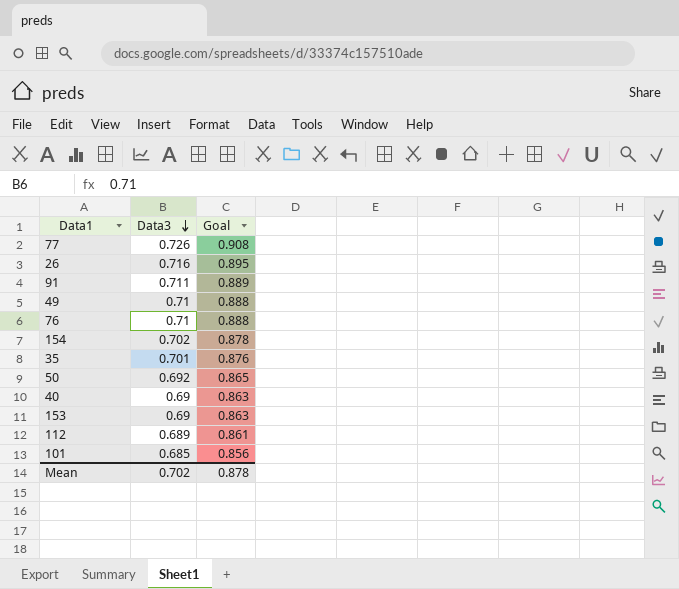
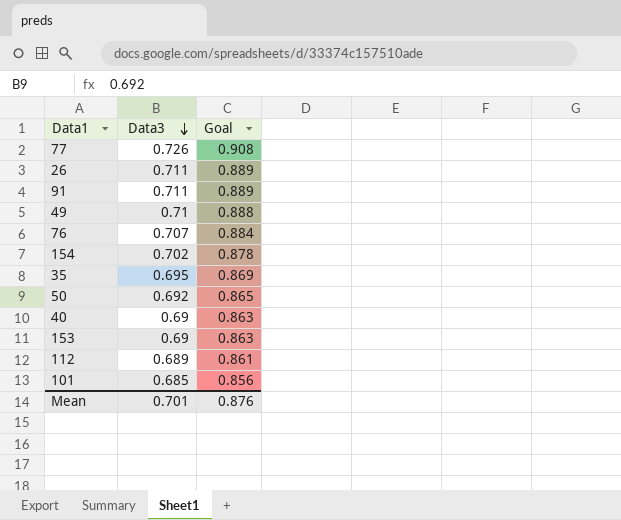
26 | Data3: 0.716 -> 0.711
26 | Goal: 0.895 -> 0.889
76 | Data3: 0.71 -> 0.707
76 | Goal: 0.888 -> 0.884
35 | Data3: 0.701 -> 0.695
35 | Goal: 0.876 -> 0.869
Mean | Data3: 0.702 -> 0.701
Mean | Goal: 0.878 -> 0.876

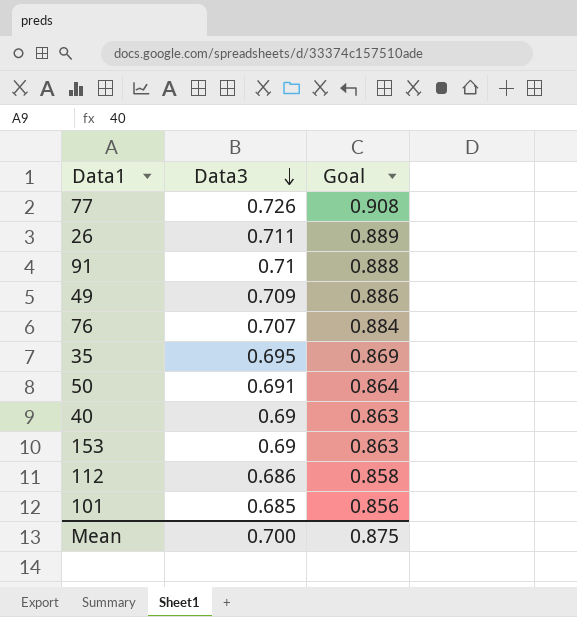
row 154: 0.702 | 0.878 -> none
91 | Data3: 0.711 -> 0.71
91 | Goal: 0.889 -> 0.888
49 | Data3: 0.71 -> 0.709
49 | Goal: 0.888 -> 0.886
50 | Data3: 0.692 -> 0.691
50 | Goal: 0.865 -> 0.864
112 | Data3: 0.689 -> 0.686
112 | Goal: 0.861 -> 0.858
Mean | Data3: 0.701 -> 0.700
Mean | Goal: 0.876 -> 0.875

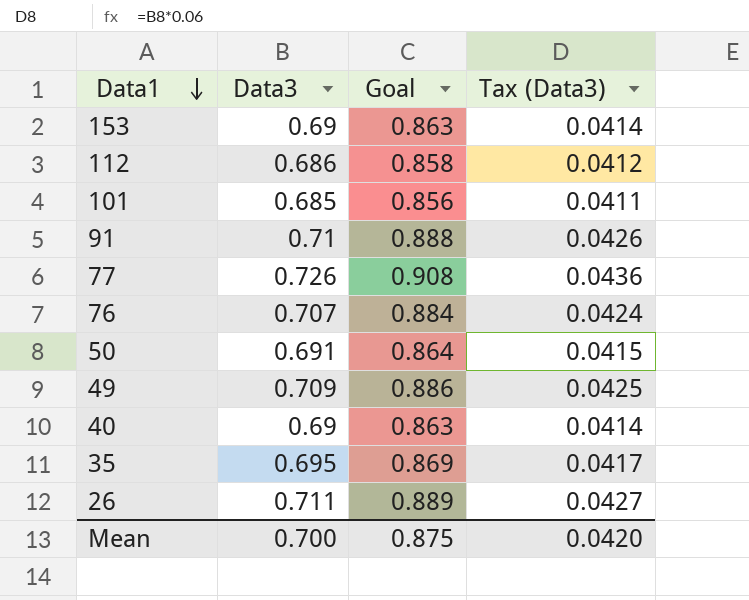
row order: Data3 descending -> Data1 descending
column Tax (Data3) | formula: none -> [Data3] * 0.06

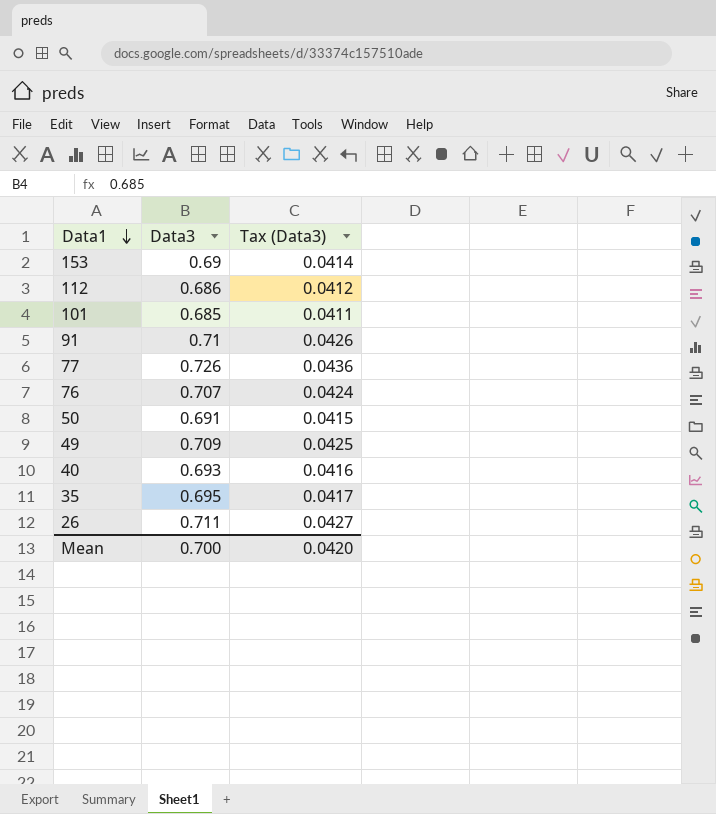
column Goal | formula: [Data3] * 1.25 -> none
40 | Data3: 0.69 -> 0.693
40 | Tax (Data3): 0.0414 -> 0.0416

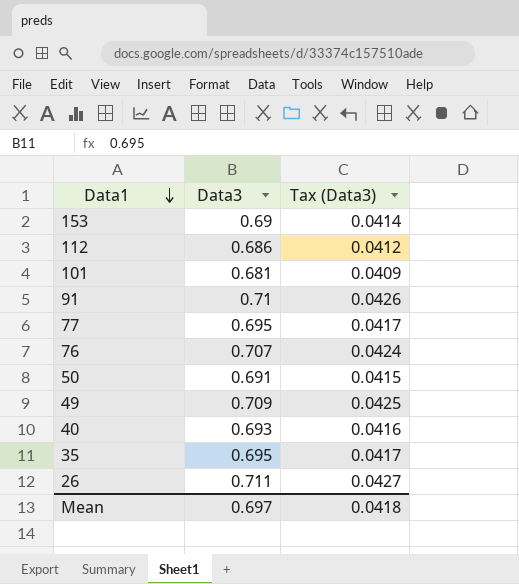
101 | Data3: 0.685 -> 0.681
101 | Tax (Data3): 0.0411 -> 0.0409
77 | Data3: 0.726 -> 0.695
77 | Tax (Data3): 0.0436 -> 0.0417
Mean | Data3: 0.700 -> 0.697
Mean | Tax (Data3): 0.0420 -> 0.0418

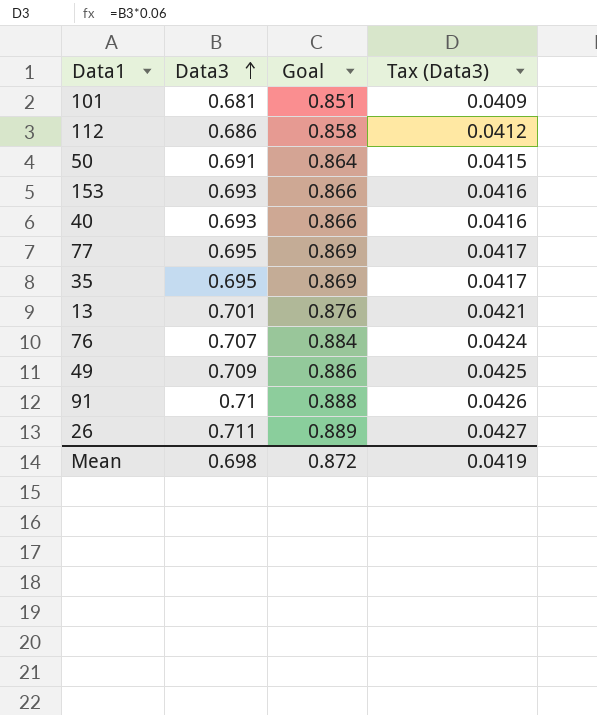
row order: Data1 descending -> Data3 ascending
column Goal | formula: none -> [Data3] * 1.25
153 | Data3: 0.69 -> 0.693
153 | Tax (Data3): 0.0414 -> 0.0416
row 13: none -> 0.701 | 0.876 | 0.0421
Mean | Data3: 0.697 -> 0.698
Mean | Tax (Data3): 0.0418 -> 0.0419

